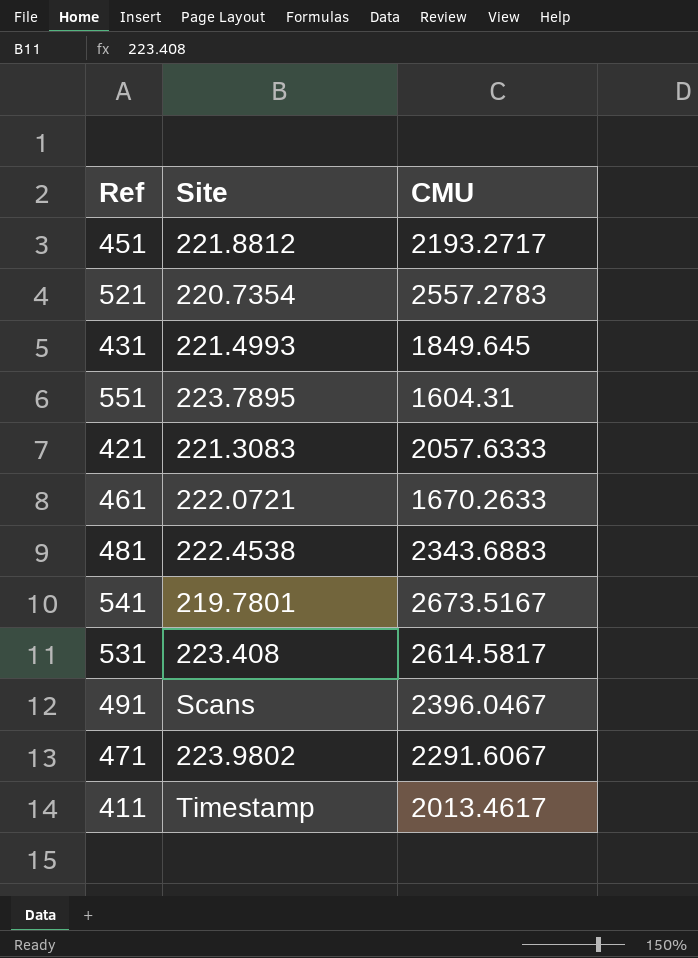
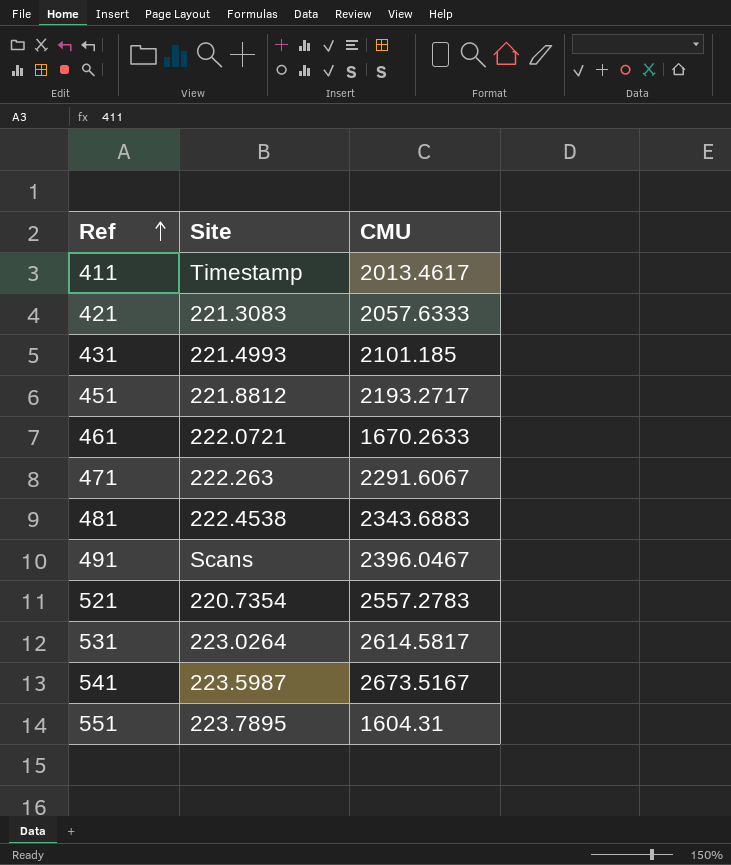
row order: none -> Ref ascending
431 | CMU: 1849.645 -> 2101.185
471 | Site: 223.9802 -> 222.263
531 | Site: 223.408 -> 223.0264
541 | Site: 219.7801 -> 223.5987

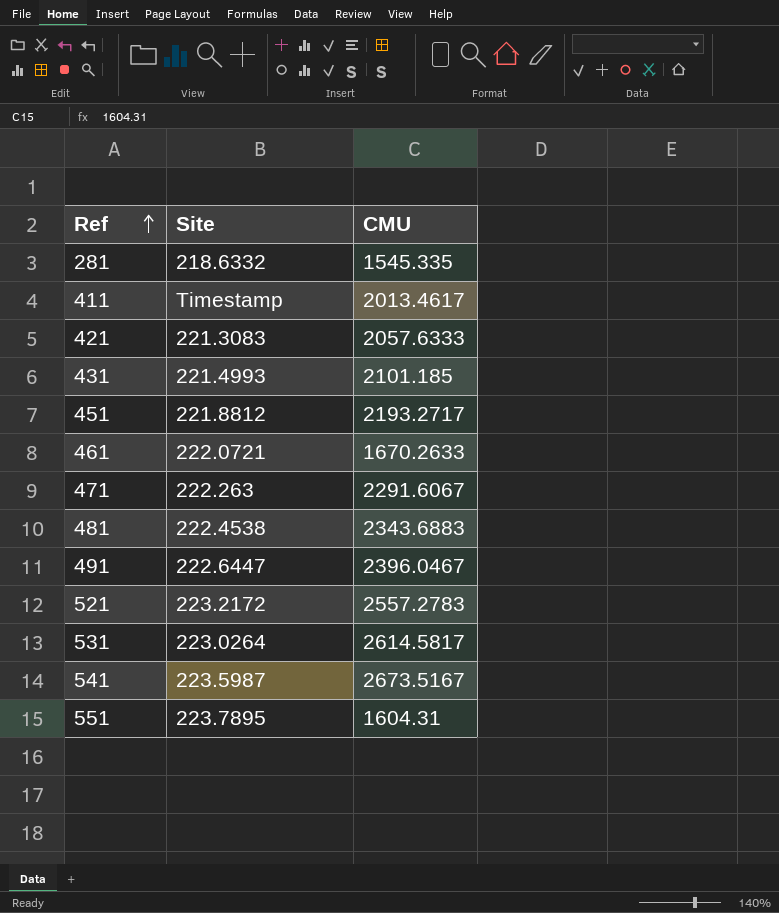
row 281: none -> 218.6332 | 1545.335
491 | Site: Scans -> 222.6447
521 | Site: 220.7354 -> 223.2172

